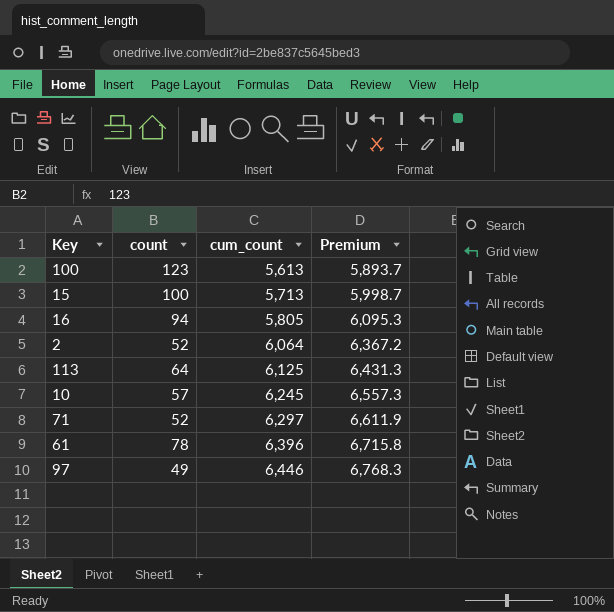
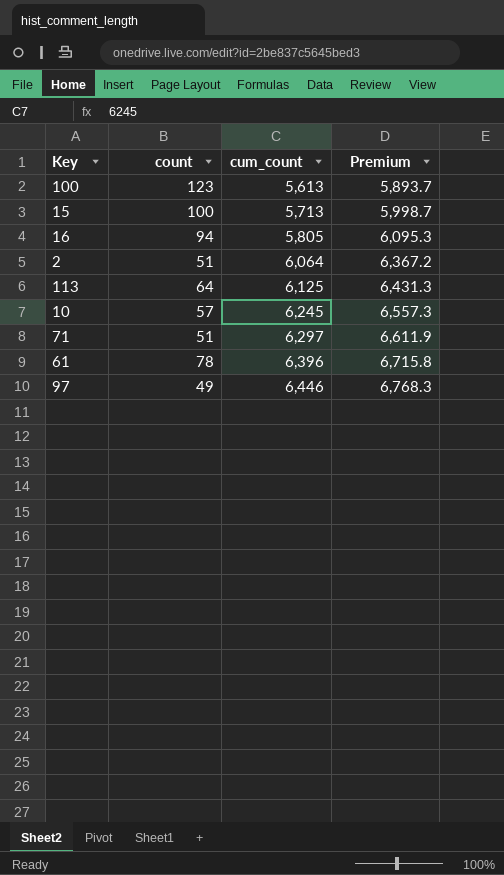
2 | count: 52 -> 51
71 | count: 52 -> 51

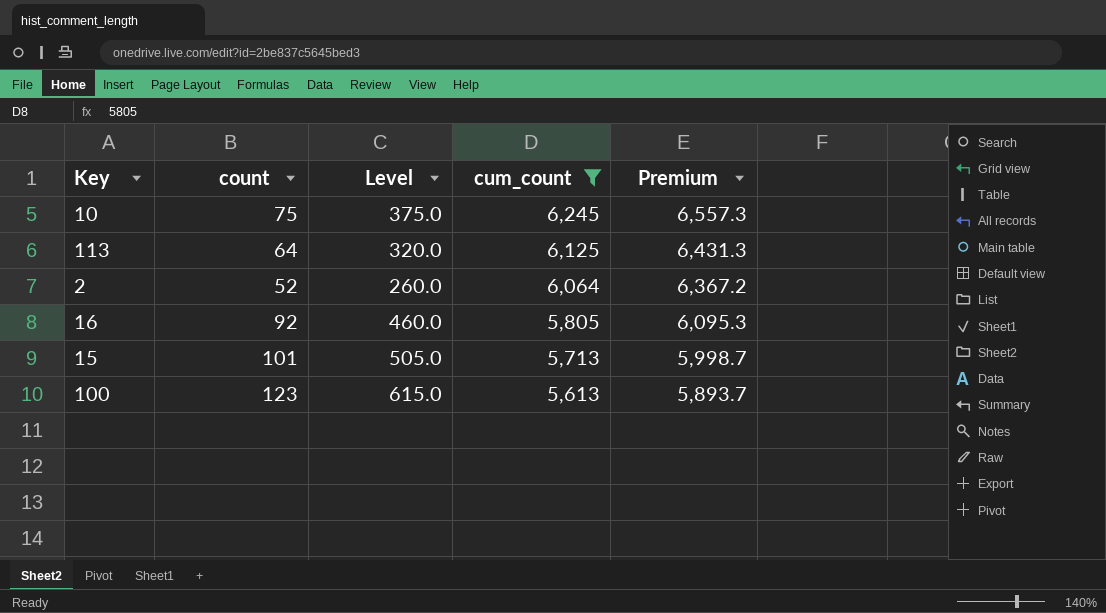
filter: none -> cum_count <= 6,245
row order: cum_count ascending -> cum_count descending
column Level | formula: none -> [count] * 5
10 | count: 57 -> 75
2 | count: 51 -> 52
16 | count: 94 -> 92
15 | count: 100 -> 101

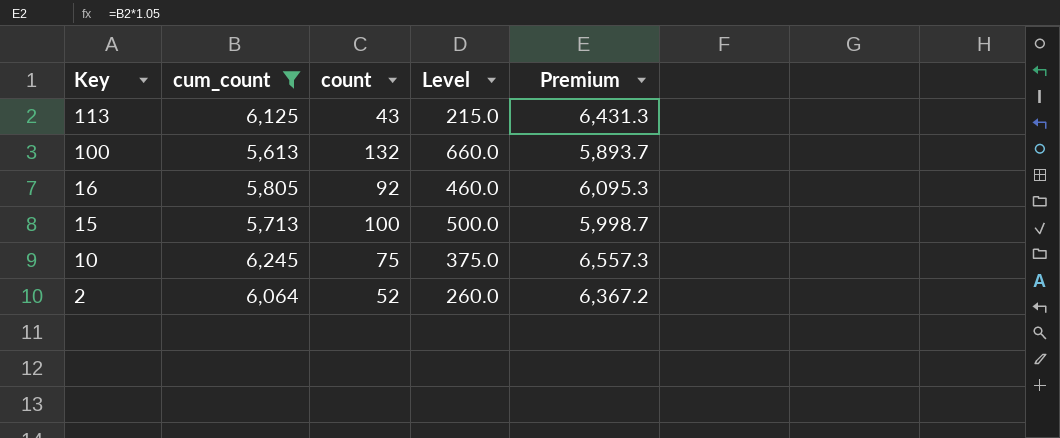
row order: cum_count descending -> Key descending
column cum_count | position: 4 -> 2
113 | count: 64 -> 43
113 | Level: 320.0 -> 215.0
100 | count: 123 -> 132
100 | Level: 615.0 -> 660.0
15 | count: 101 -> 100
15 | Level: 505.0 -> 500.0

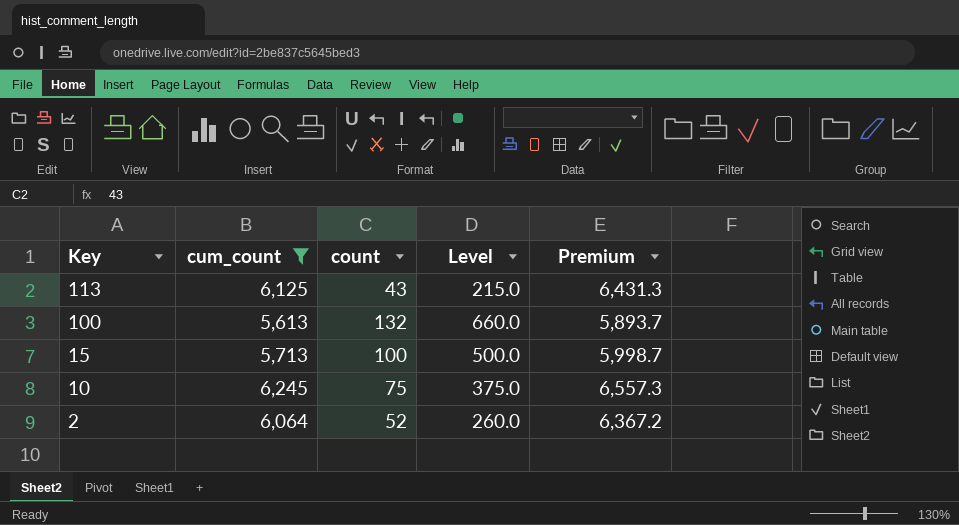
row 16: 5,805 | 92 | 460.0 | 6,095.3 -> none

